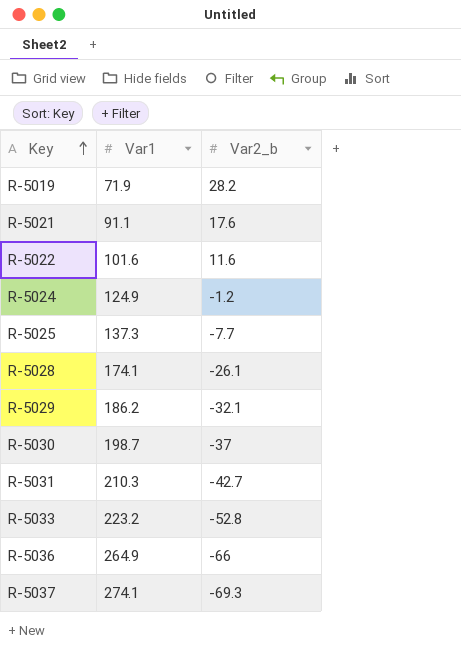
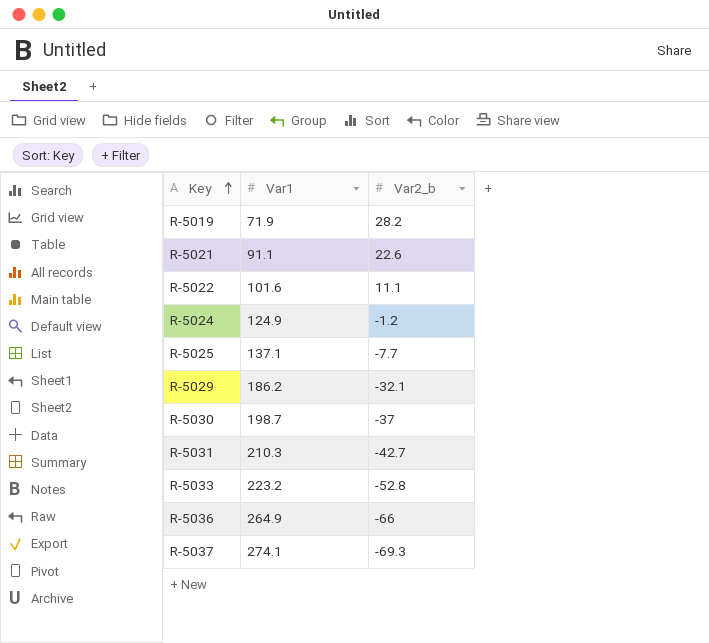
row R-5028: 174.1 | -26.1 -> none
R-5021 | Var2_b: 17.6 -> 22.6
R-5022 | Var2_b: 11.6 -> 11.1
R-5025 | Var1: 137.3 -> 137.1

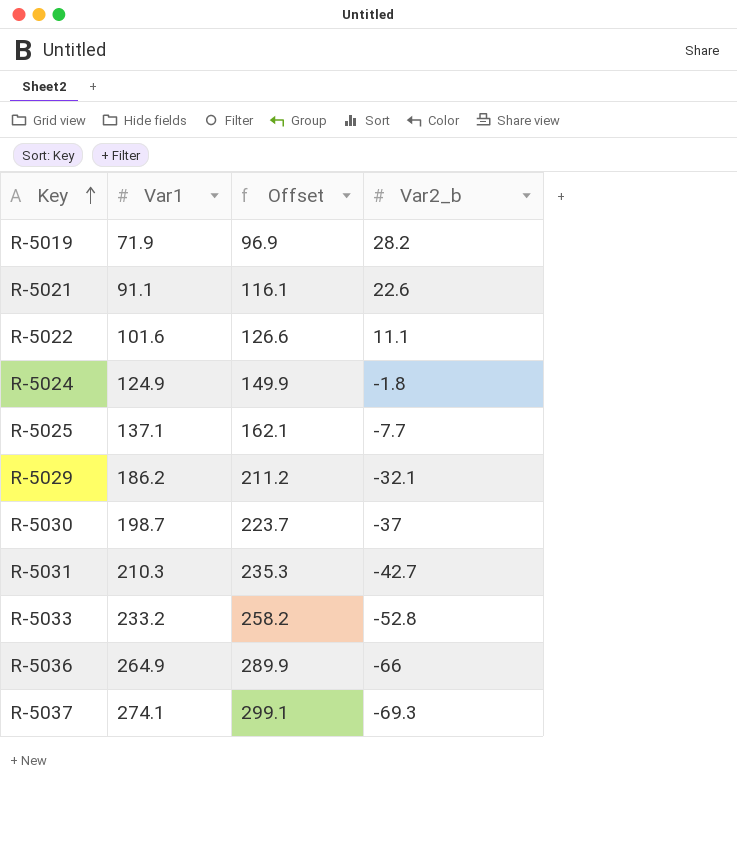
column Offset | formula: none -> [Var1] + 25
R-5024 | Var2_b: -1.2 -> -1.8
R-5033 | Var1: 223.2 -> 233.2

